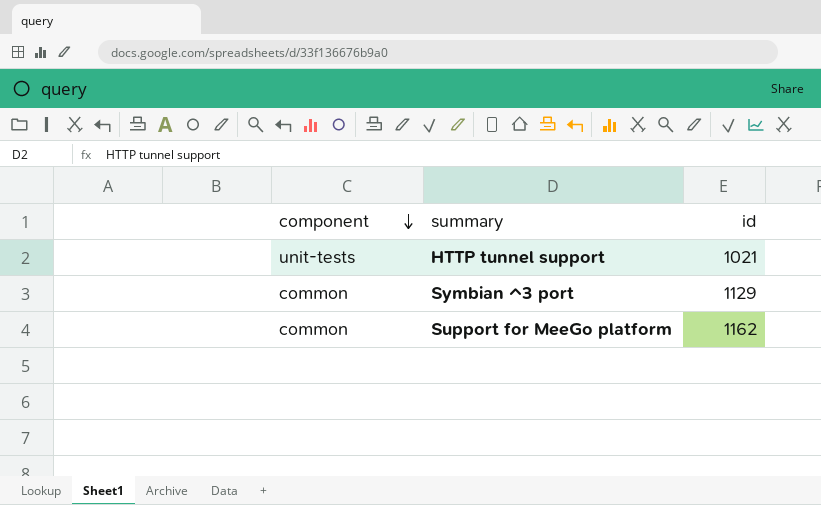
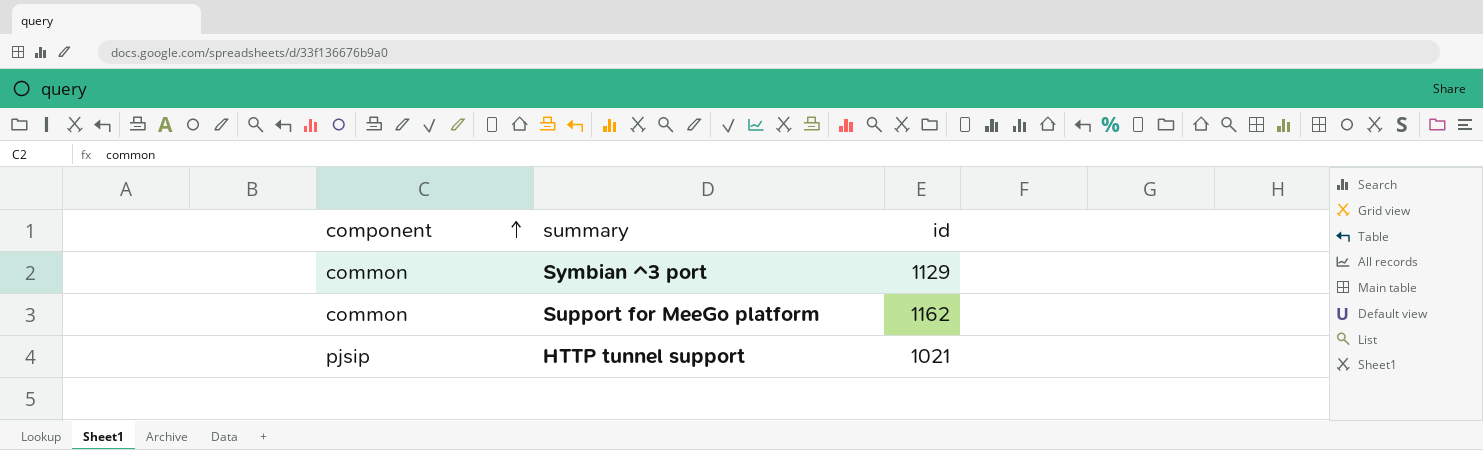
row order: component descending -> component ascending
HTTP tunnel support | component: unit-tests -> pjsip

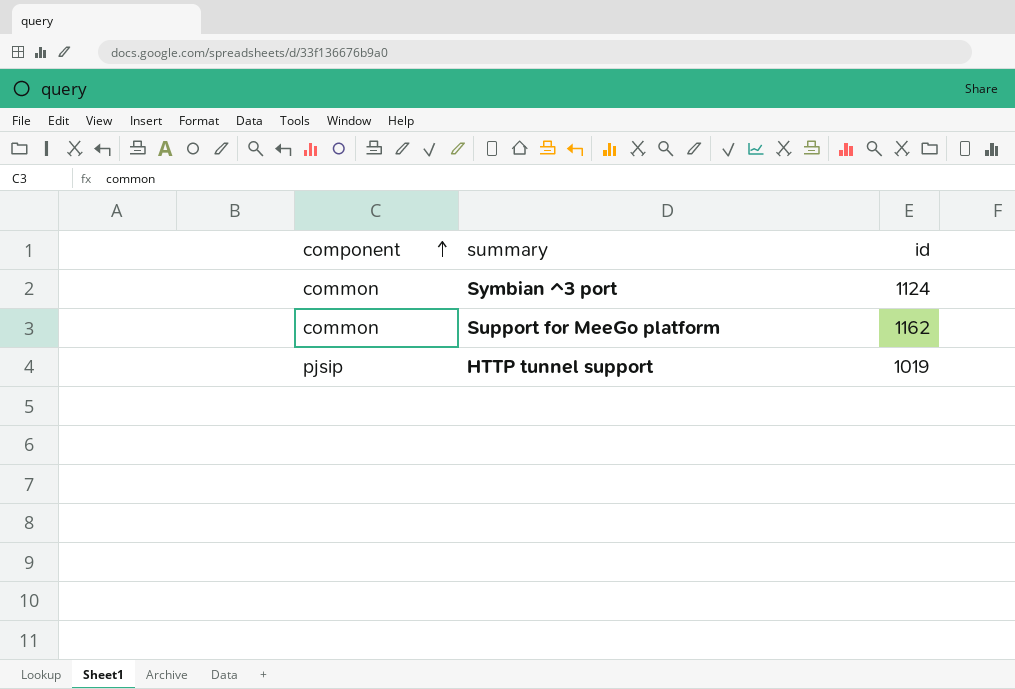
Symbian ^3 port | id: 1129 -> 1124
HTTP tunnel support | id: 1021 -> 1019

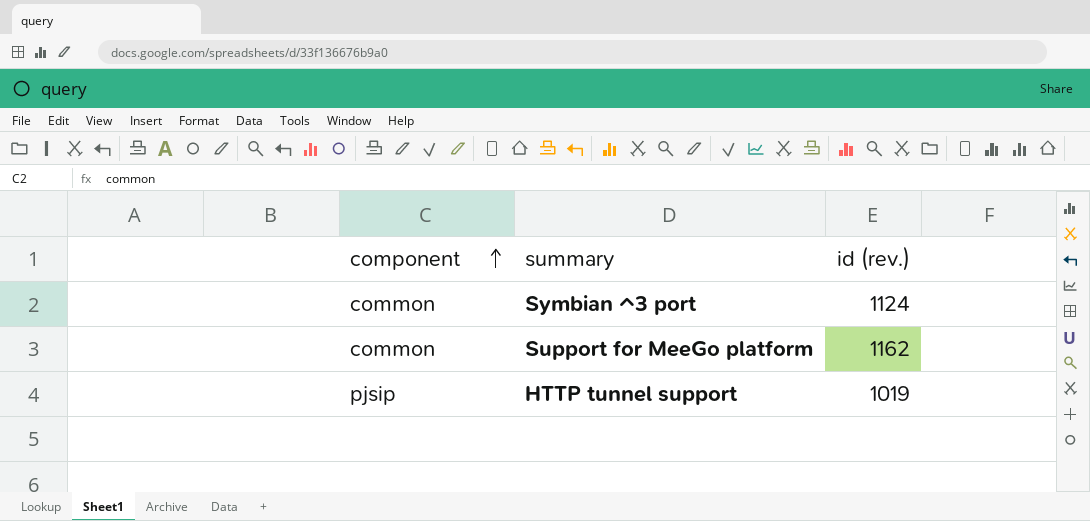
column name: id -> id (rev.)

